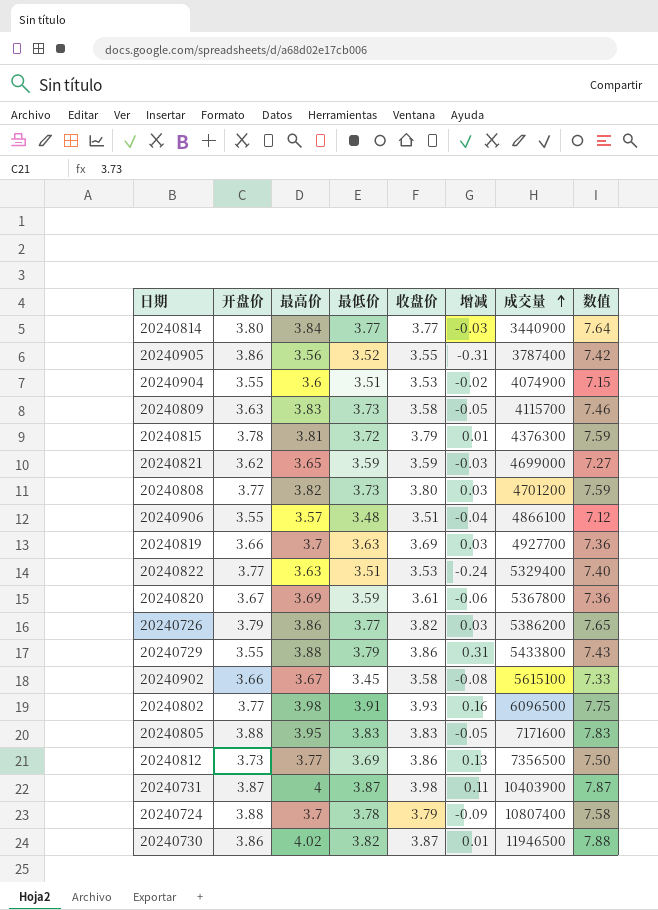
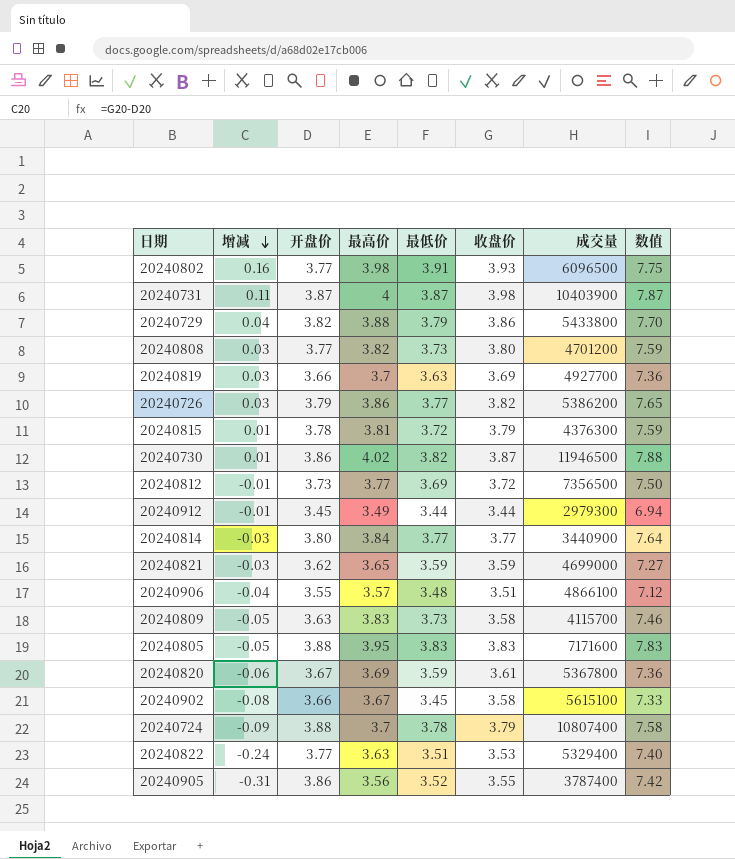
row order: 成交量 ascending -> 增减 descending
column 增减 | position: 6 -> 2
row 20240904: 3.55 | 3.6 | 3.51 | 3.53 | -0.02 | 4074900 | 7.15 -> none
20240729 | 增减: 0.31 -> 0.04
20240729 | 开盘价: 3.55 -> 3.82
20240729 | 数值: 7.43 -> 7.70
20240812 | 增减: 0.13 -> -0.01
20240812 | 收盘价: 3.86 -> 3.72
row 20240912: none -> -0.01 | 3.45 | 3.49 | 3.44 | 3.44 | 2979300 | 6.94

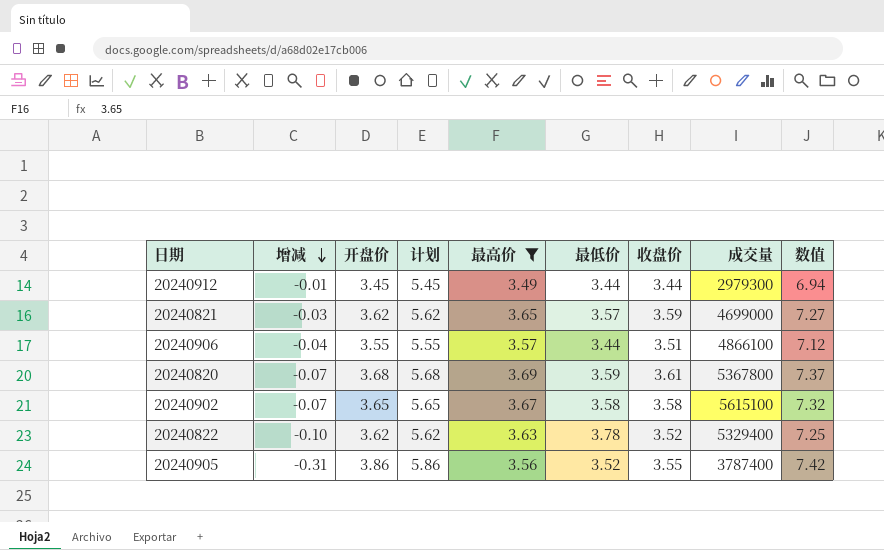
filter: none -> 最高价 <= 3.69
column 计划 | formula: none -> [开盘价] + 2
20240821 | 最低价: 3.59 -> 3.57
20240906 | 最低价: 3.48 -> 3.44
20240820 | 增减: -0.06 -> -0.07
20240820 | 开盘价: 3.67 -> 3.68
20240820 | 数值: 7.36 -> 7.37
20240902 | 增减: -0.08 -> -0.07
20240902 | 开盘价: 3.66 -> 3.65
20240902 | 最低价: 3.45 -> 3.58
20240902 | 数值: 7.33 -> 7.32
20240822 | 增减: -0.24 -> -0.10
20240822 | 开盘价: 3.77 -> 3.62
20240822 | 最低价: 3.51 -> 3.78
20240822 | 收盘价: 3.53 -> 3.52
20240822 | 数值: 7.40 -> 7.25

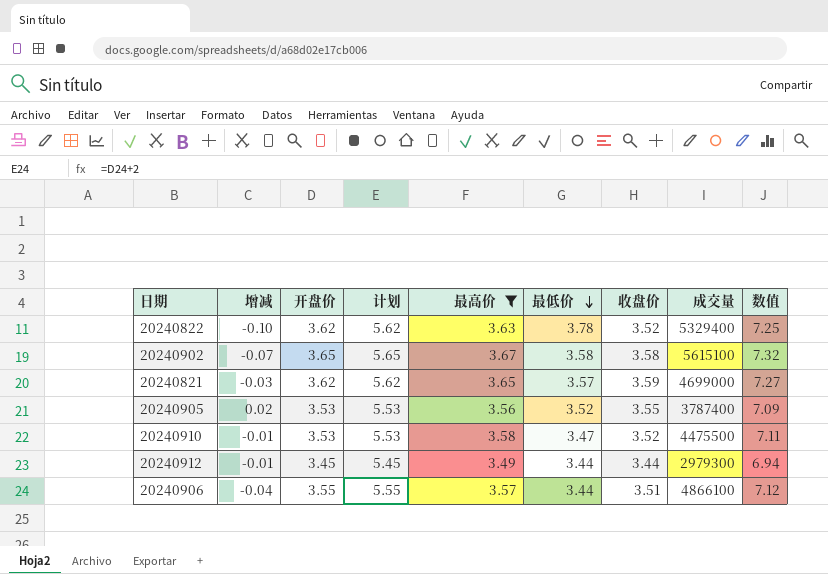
row order: 增减 descending -> 最低价 descending
row 20240820: -0.07 | 3.68 | 5.68 | 3.69 | 3.59 | 3.61 | 5367800 | 7.37 -> none
20240905 | 增减: -0.31 -> 0.02
20240905 | 开盘价: 3.86 -> 3.53
20240905 | 计划: 5.86 -> 5.53
20240905 | 数值: 7.42 -> 7.09
row 20240910: none -> -0.01 | 3.53 | 5.53 | 3.58 | 3.47 | 3.52 | 4475500 | 7.11

